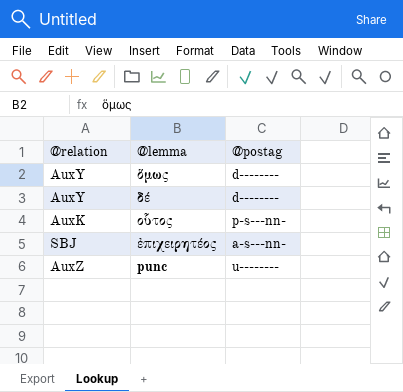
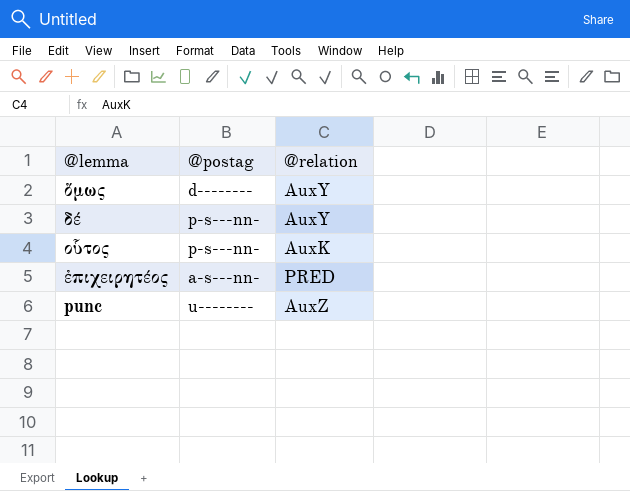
column @relation | position: 1 -> 3
δέ | @postag: d-------- -> p-s---nn-
ἐπιχειρητέος | @relation: SBJ -> PRED

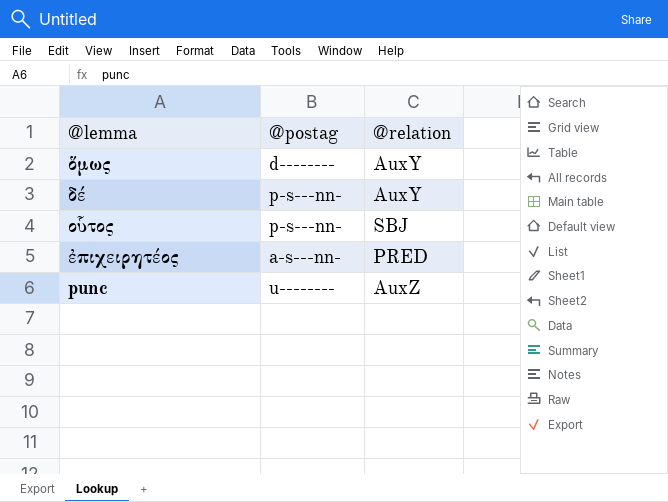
οὗτος | @relation: AuxK -> SBJ

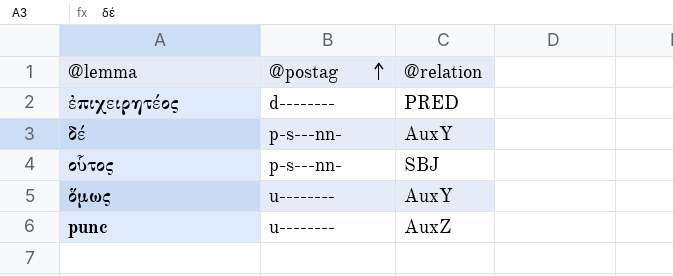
row order: none -> @postag ascending
ἐπιχειρητέος | @postag: a-s---nn- -> d--------
ὅμως | @postag: d-------- -> u--------

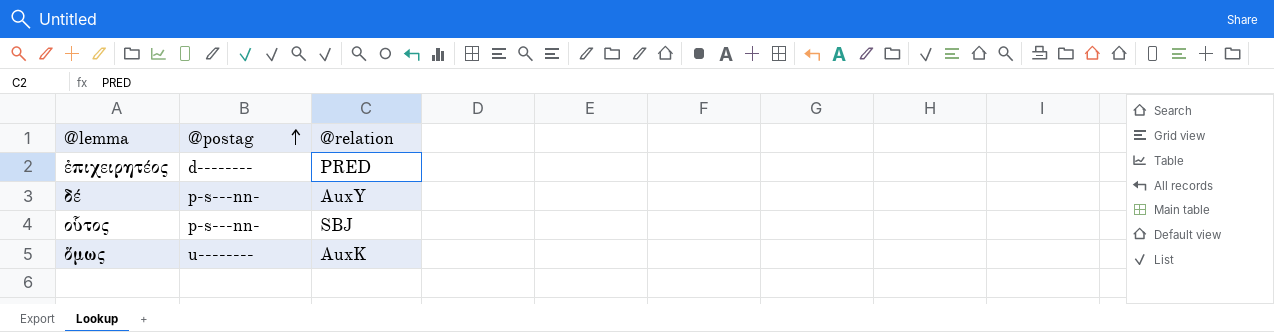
row punc: u-------- | AuxZ -> none
ὅμως | @relation: AuxY -> AuxK

